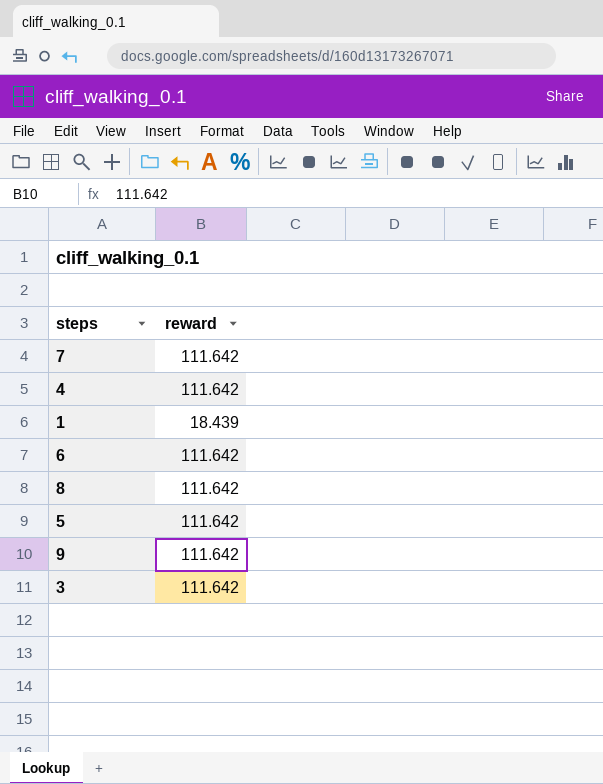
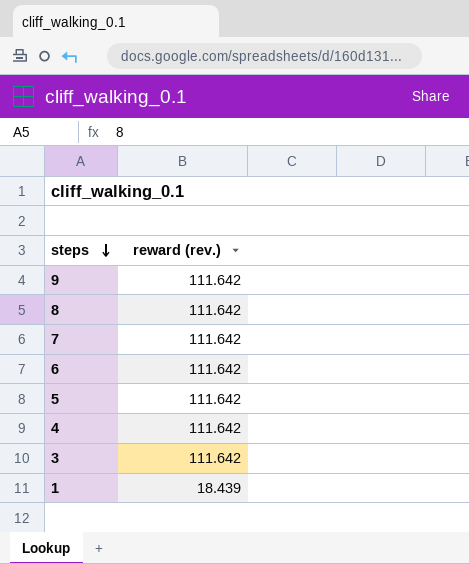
row order: none -> steps descending
column name: reward -> reward (rev.)

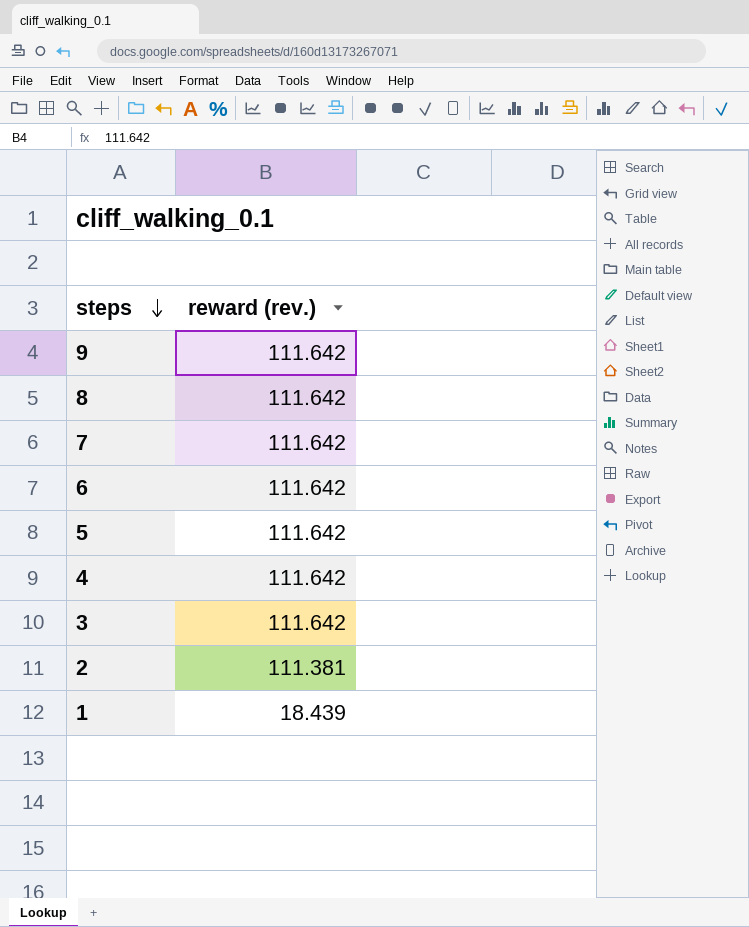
row 2: none -> 111.381

